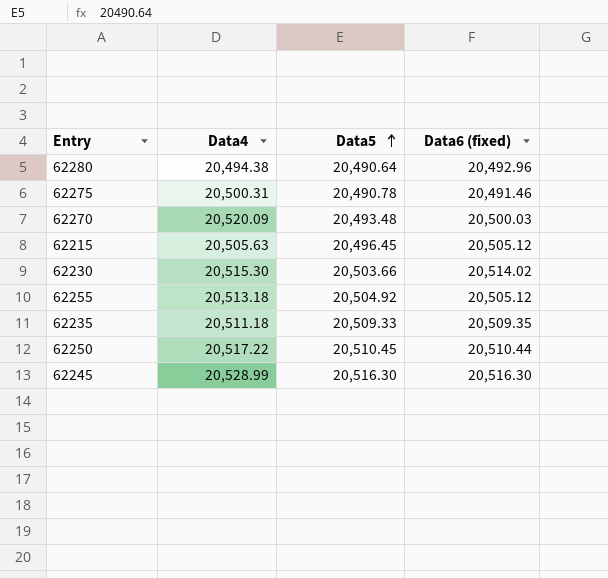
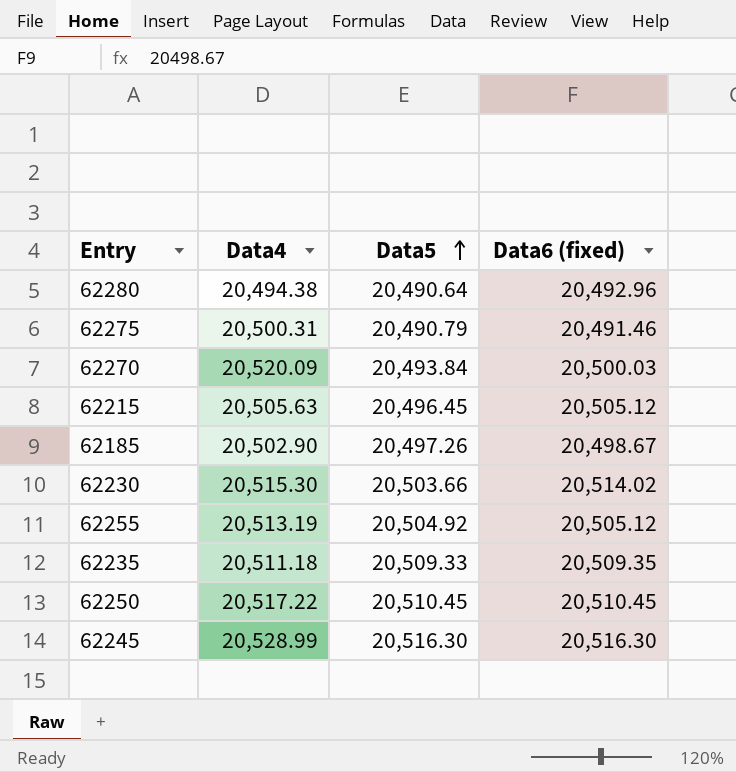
62275 | Data5: 20,490.78 -> 20,490.79
62270 | Data5: 20,493.48 -> 20,493.84
row 62185: none -> 20,502.90 | 20,497.26 | 20,498.67
62255 | Data4: 20,513.18 -> 20,513.19
62250 | Data6 (fixed): 20,510.44 -> 20,510.45

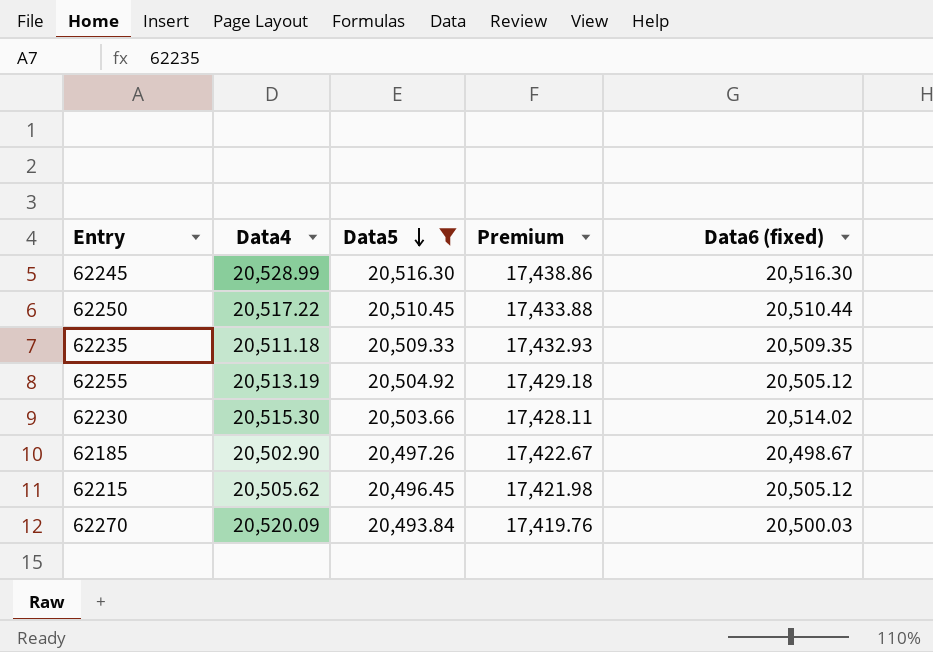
filter: none -> Data5 >= 20,493.84
row order: Data5 ascending -> Data5 descending
column Premium | formula: none -> [Data5] * 0.85
62250 | Data6 (fixed): 20,510.45 -> 20,510.44
62215 | Data4: 20,505.63 -> 20,505.62

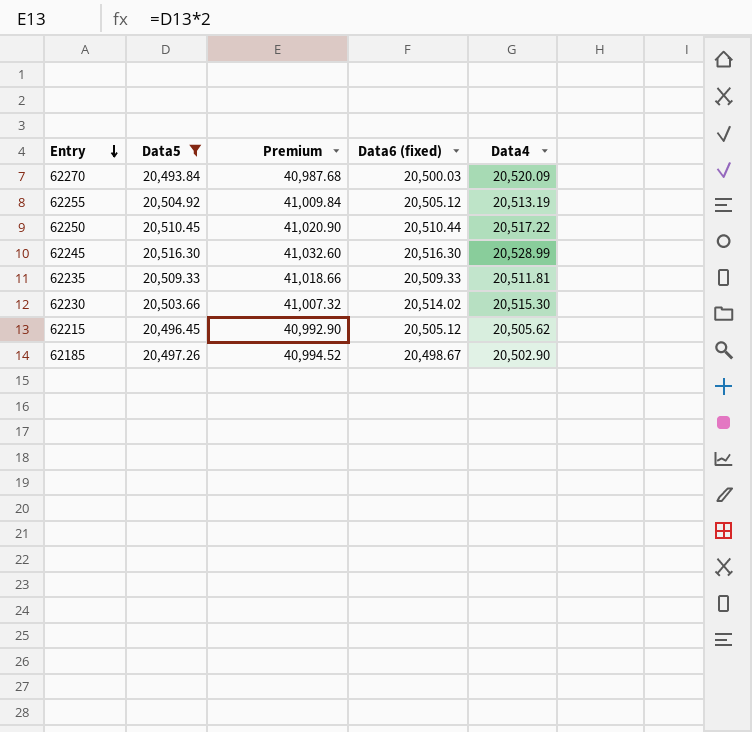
row order: Data5 descending -> Entry descending
column Premium | formula: [Data5] * 0.85 -> [Data5] * 2
column Data4 | position: 2 -> 5
62235 | Data6 (fixed): 20,509.35 -> 20,509.33
62235 | Data4: 20,511.18 -> 20,511.81

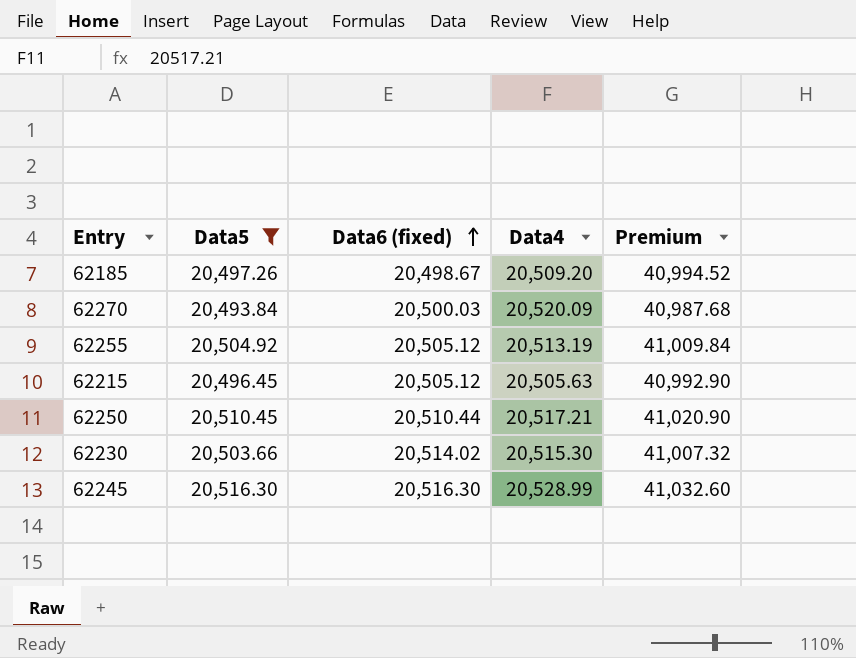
row order: Entry descending -> Data6 (fixed) ascending
column Premium | position: 3 -> 5
row 62235: 20,509.33 | 41,018.66 | 20,509.33 | 20,511.81 -> none
62185 | Data4: 20,502.90 -> 20,509.20
62215 | Data4: 20,505.62 -> 20,505.63
62250 | Data4: 20,517.22 -> 20,517.21

